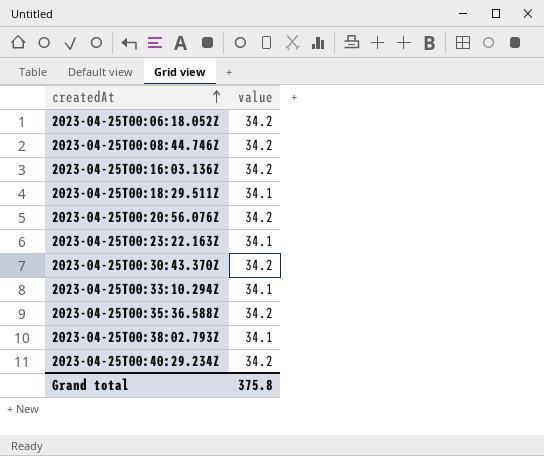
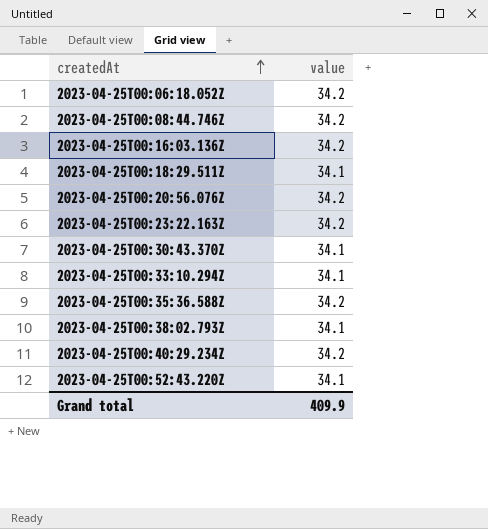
2023-04-25T00:23:22.163Z | value: 34.1 -> 34.2
2023-04-25T00:30:43.370Z | value: 34.2 -> 34.1
row 2023-04-25T00:52:43.220Z: none -> 34.1
Grand total | value: 375.8 -> 409.9

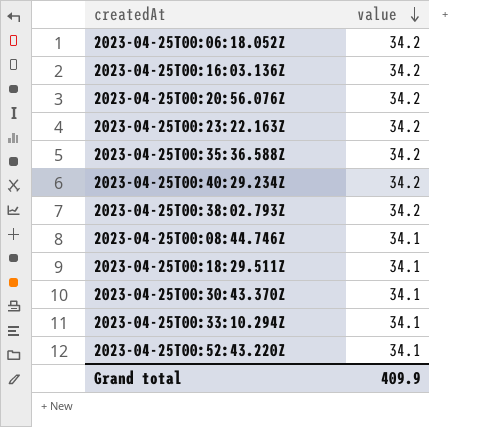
row order: createdAt ascending -> value descending
2023-04-25T00:38:02.793Z | value: 34.1 -> 34.2
2023-04-25T00:08:44.746Z | value: 34.2 -> 34.1

